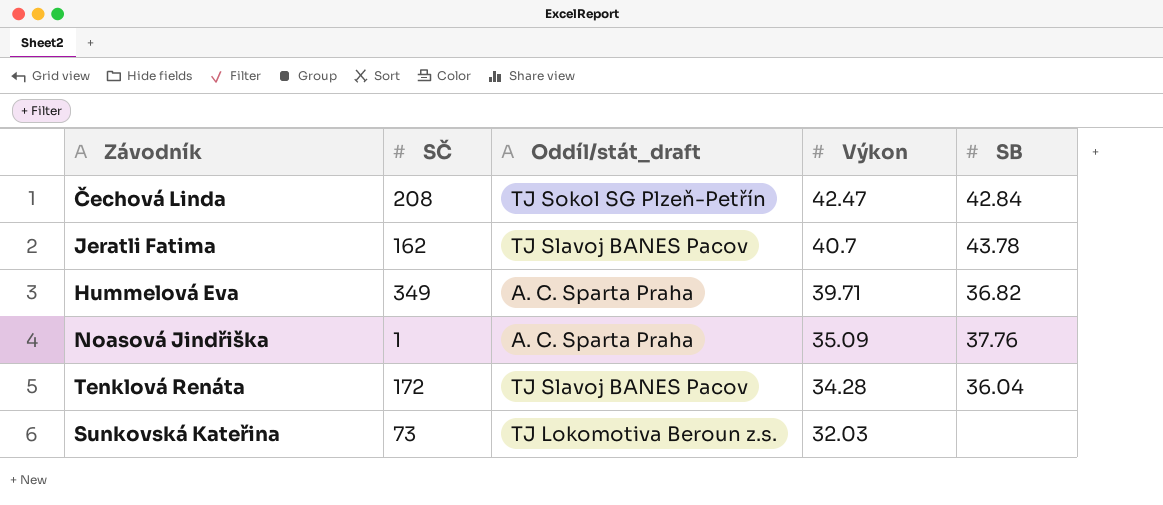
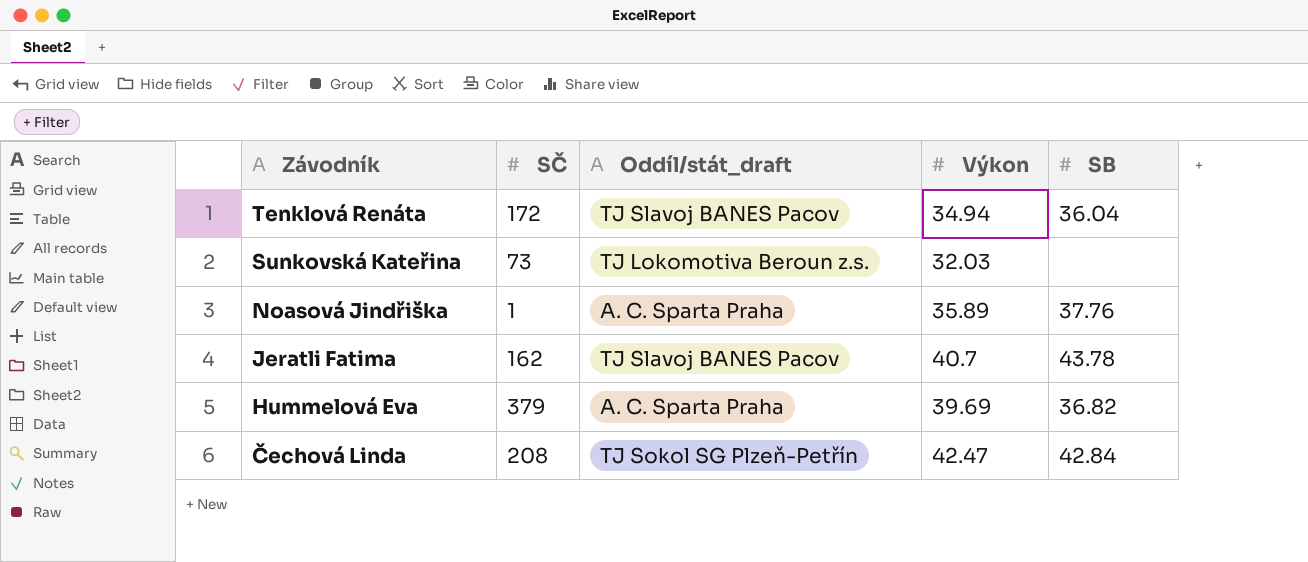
row order: Výkon descending -> Závodník descending
Tenklová Renáta | Výkon: 34.28 -> 34.94
Noasová Jindřiška | Výkon: 35.09 -> 35.89
Hummelová Eva | SČ: 349 -> 379
Hummelová Eva | Výkon: 39.71 -> 39.69

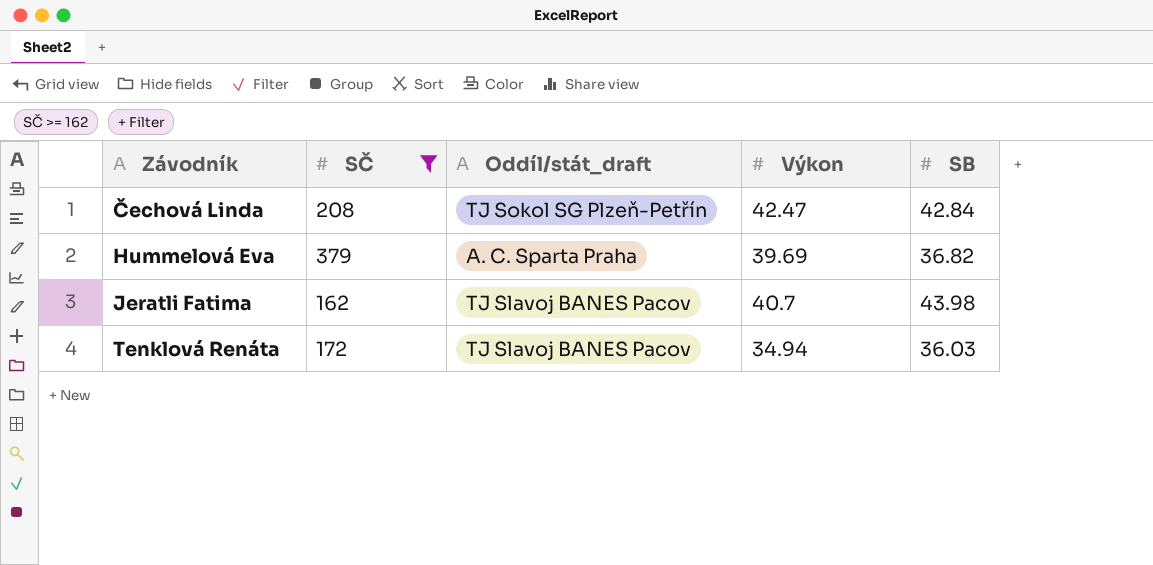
filter: none -> SČ >= 162
row order: Závodník descending -> Závodník ascending
Jeratli Fatima | SB: 43.78 -> 43.98
Tenklová Renáta | SB: 36.04 -> 36.03

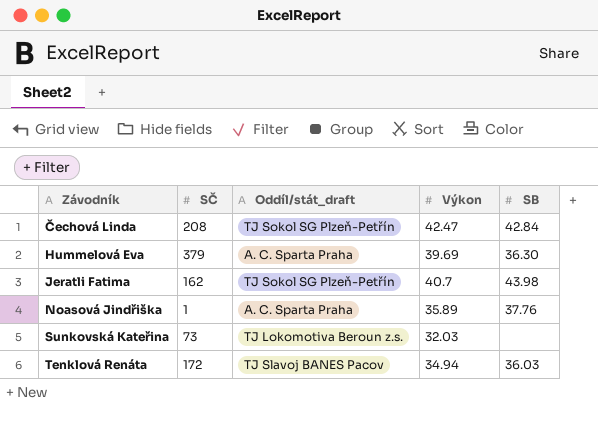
filter: SČ >= 162 -> none
Hummelová Eva | SB: 36.82 -> 36.30
Jeratli Fatima | Oddíl/stát_draft: TJ Slavoj BANES Pacov -> TJ Sokol SG Plzeň-Petřín

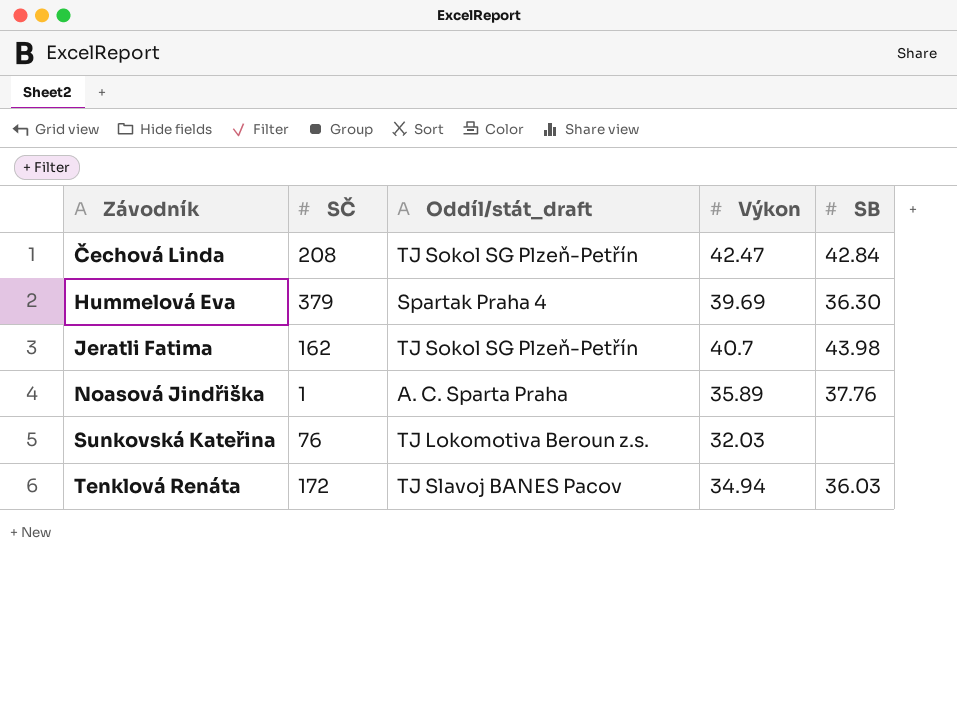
Hummelová Eva | Oddíl/stát_draft: A. C. Sparta Praha -> Spartak Praha 4
Sunkovská Kateřina | SČ: 73 -> 76

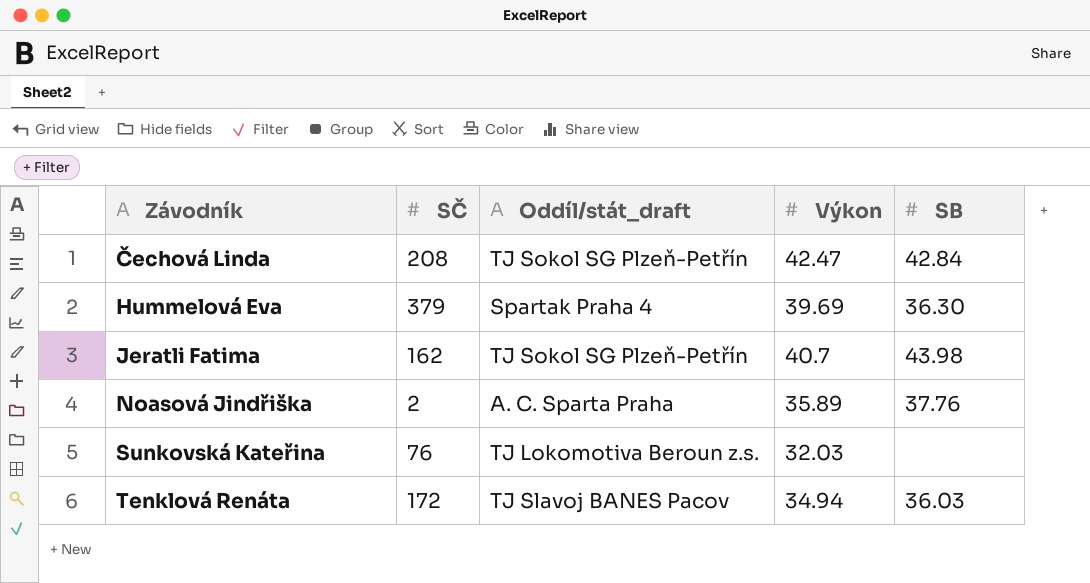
Noasová Jindřiška | SČ: 1 -> 2

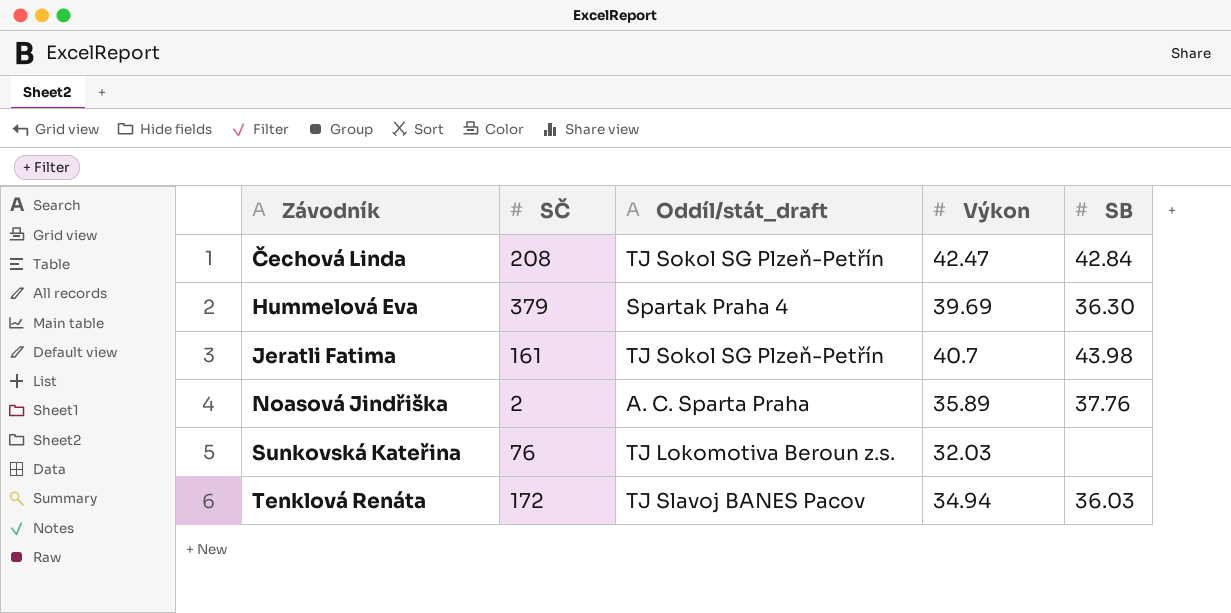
Jeratli Fatima | SČ: 162 -> 161

